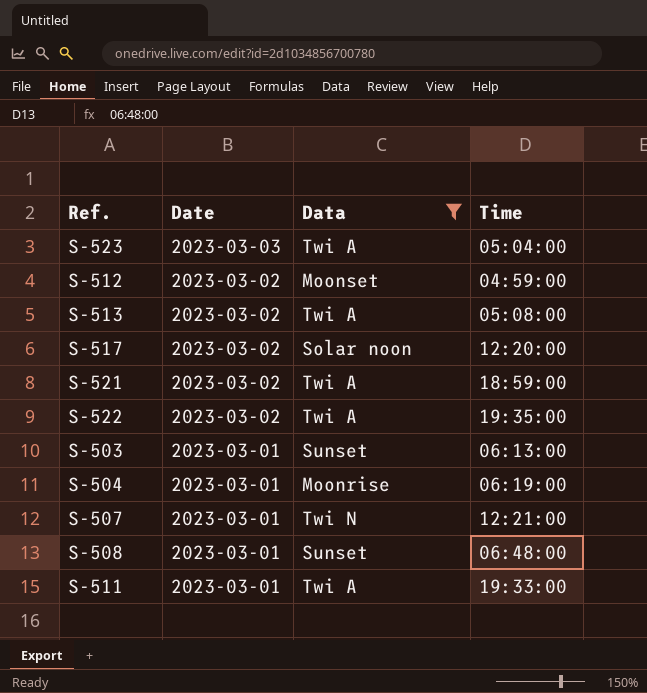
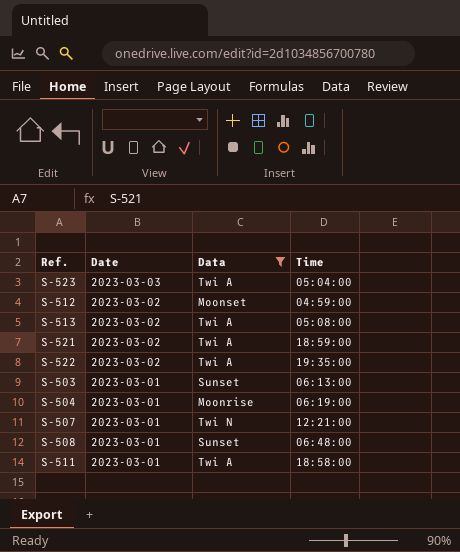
row S-517: 2023-03-02 | Solar noon | 12:20:00 -> none
S-511 | Time: 19:33:00 -> 18:58:00

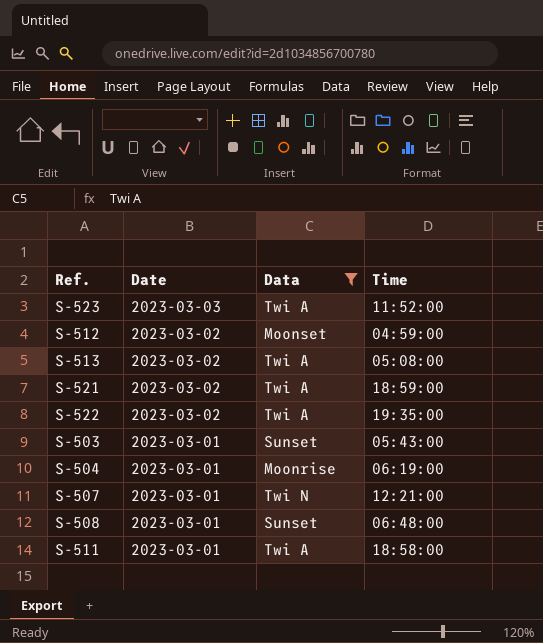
S-523 | Time: 05:04:00 -> 11:52:00
S-503 | Time: 06:13:00 -> 05:43:00

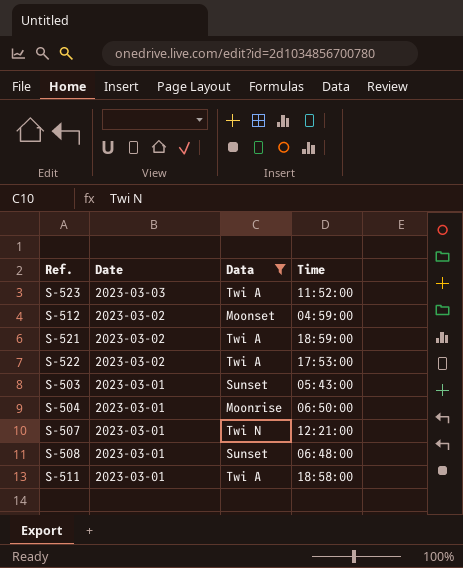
row S-513: 2023-03-02 | Twi A | 05:08:00 -> none
S-522 | Time: 19:35:00 -> 17:53:00
S-504 | Time: 06:19:00 -> 06:50:00

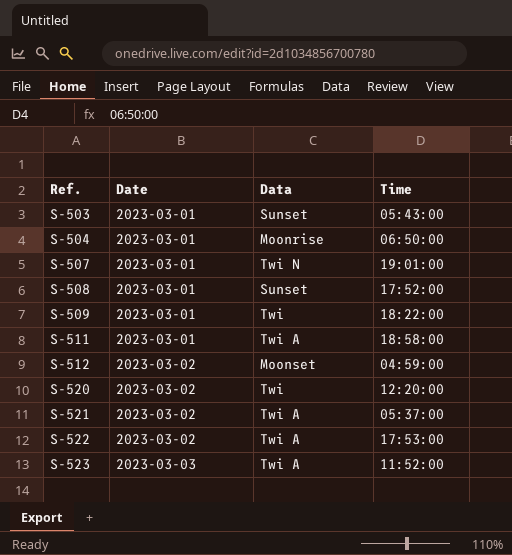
filter: Data != Twi -> none
row order: Date descending -> Ref. ascending
S-507 | Time: 12:21:00 -> 19:01:00
S-508 | Time: 06:48:00 -> 17:52:00
S-521 | Time: 18:59:00 -> 05:37:00

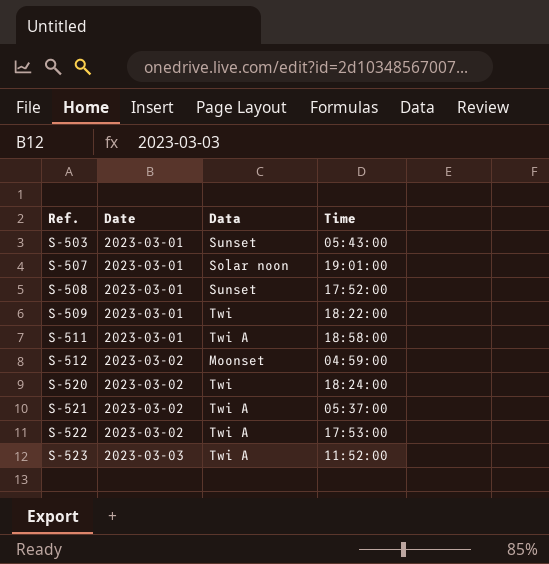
row S-504: 2023-03-01 | Moonrise | 06:50:00 -> none
S-507 | Data: Twi N -> Solar noon
S-520 | Time: 12:20:00 -> 18:24:00

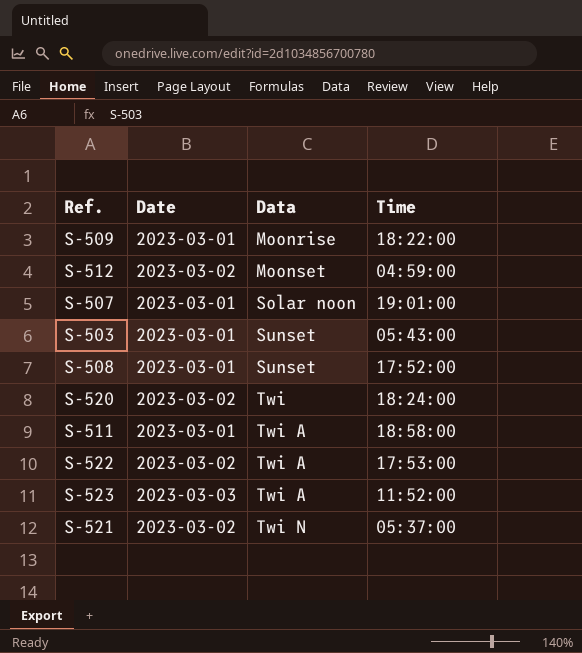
row order: Ref. ascending -> Data ascending
S-509 | Data: Twi -> Moonrise
S-521 | Data: Twi A -> Twi N

